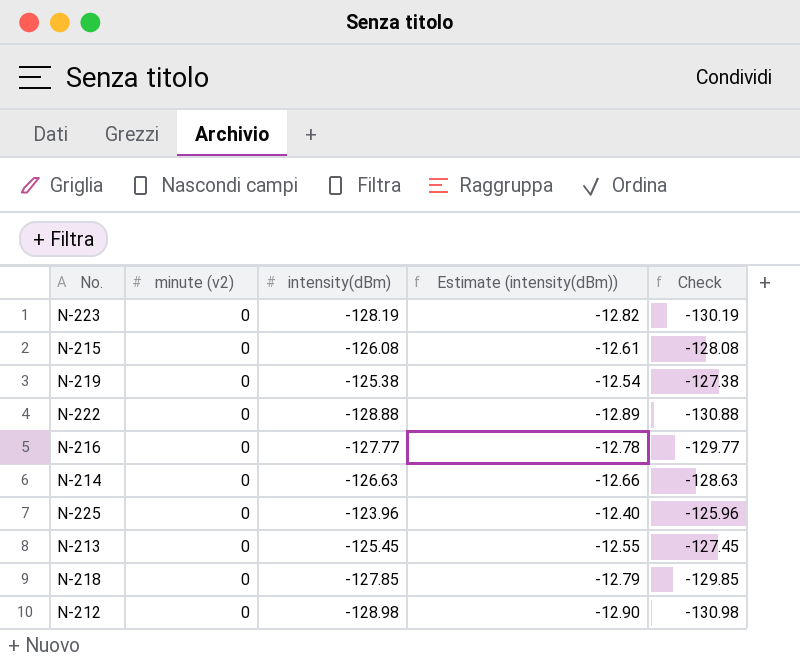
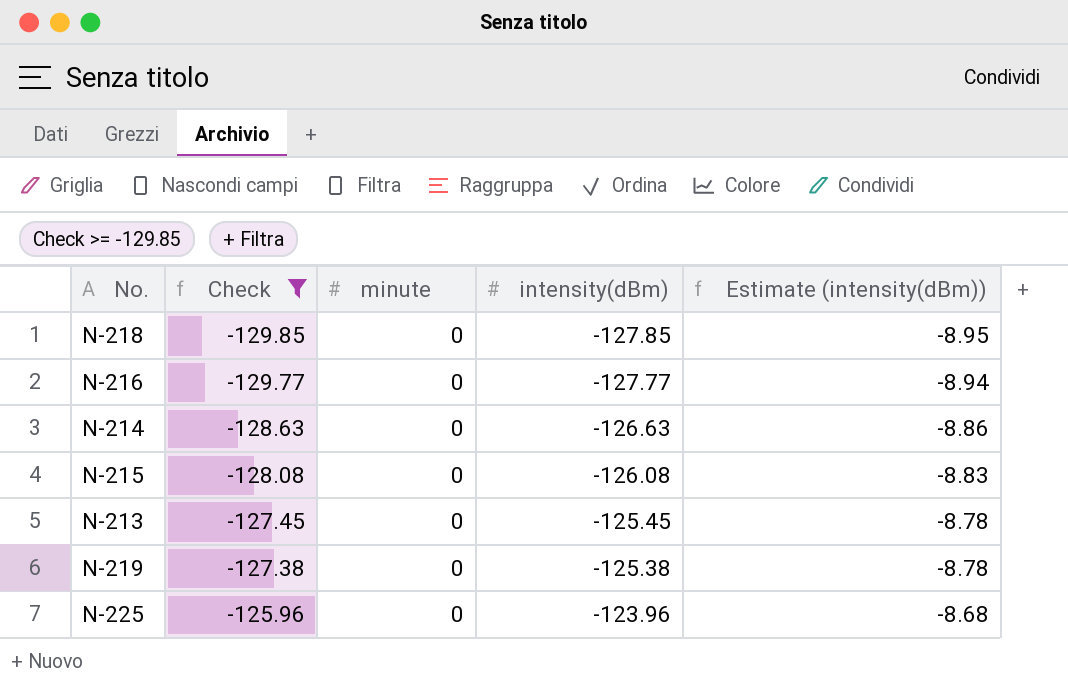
filter: none -> Check >= -129.85
row order: none -> Check ascending
column Check | position: 5 -> 2
column name: minute (v2) -> minute
column Estimate (intensity(dBm)) | formula: [intensity(dBm)] * 0.1 -> [intensity(dBm)] * 0.07

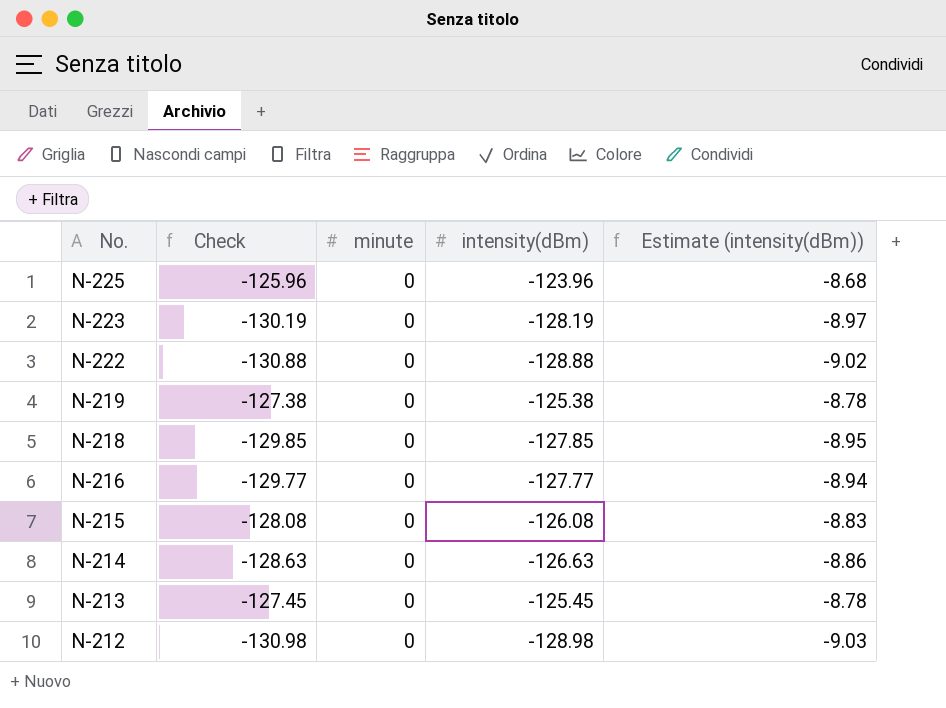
filter: Check >= -129.85 -> none
row order: Check ascending -> No. descending

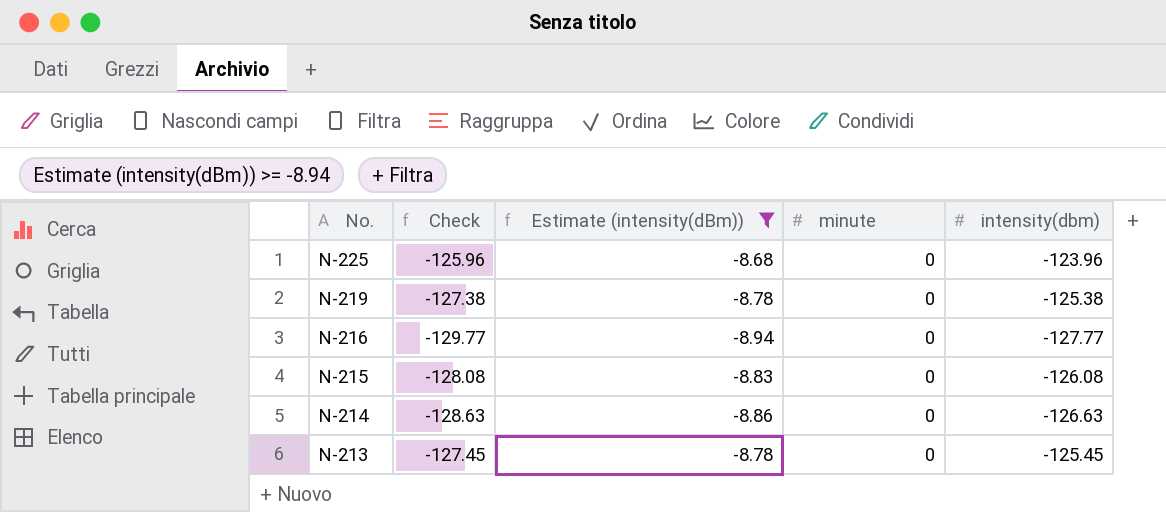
filter: none -> Estimate (intensity(dBm)) >= -8.94
column Estimate (intensity(dBm)) | position: 5 -> 3
column name: intensity(dBm) -> intensity(dbm)

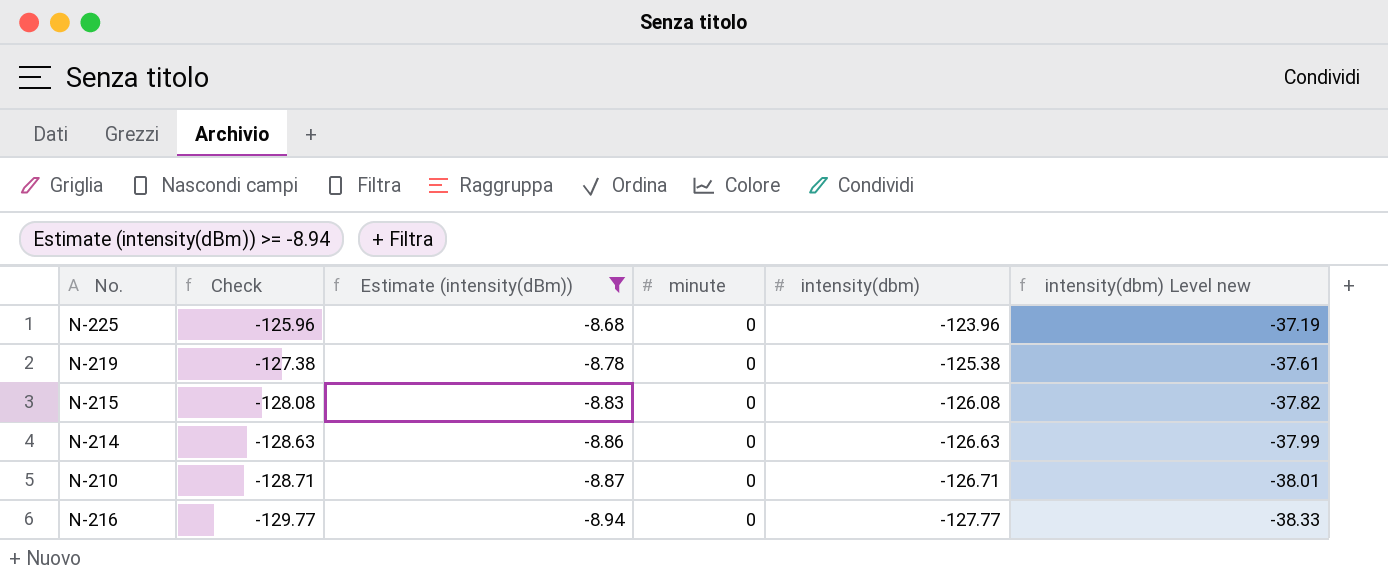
row order: No. descending -> Check descending
column intensity(dbm) Level new | formula: none -> [intensity(dbm)] * 0.3
row N-213: -127.45 | -8.78 | 0 | -125.45 -> none
row N-210: none -> -128.71 | -8.87 | 0 | -126.71 | -38.01

